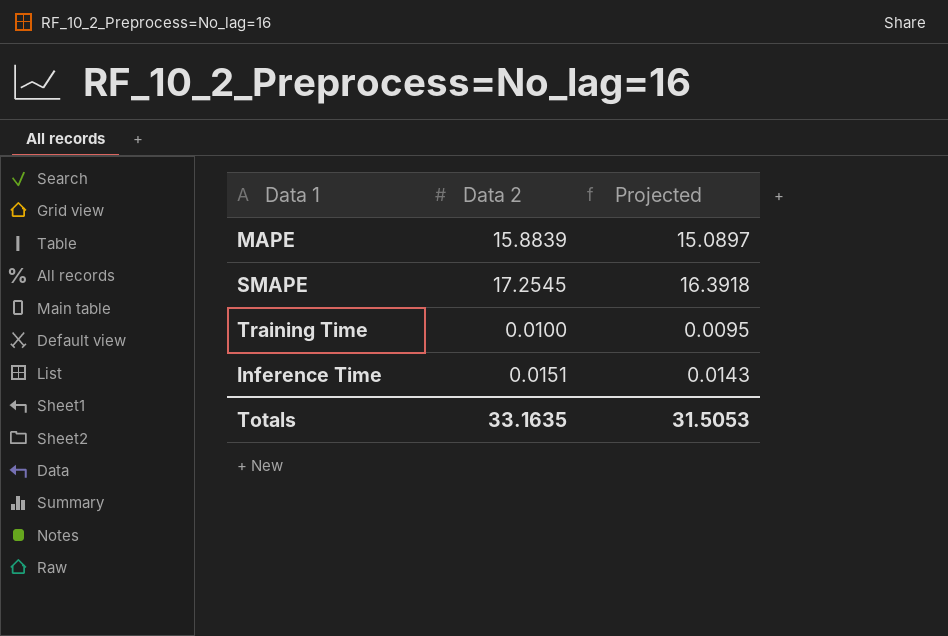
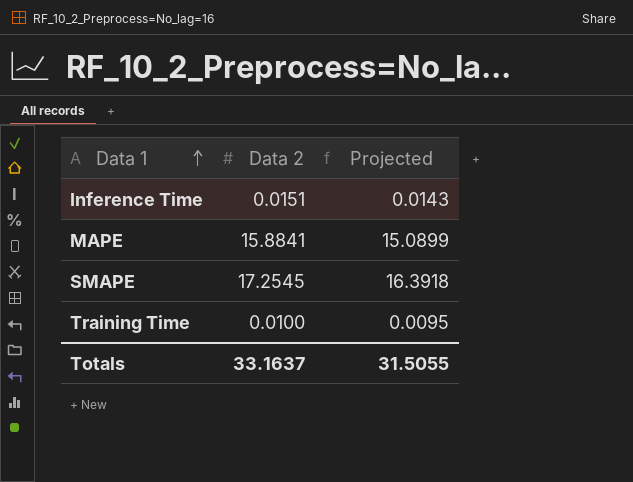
row order: none -> Data 1 ascending
MAPE | Data 2: 15.8839 -> 15.8841
MAPE | Projected: 15.0897 -> 15.0899
Totals | Data 2: 33.1635 -> 33.1637
Totals | Projected: 31.5053 -> 31.5055

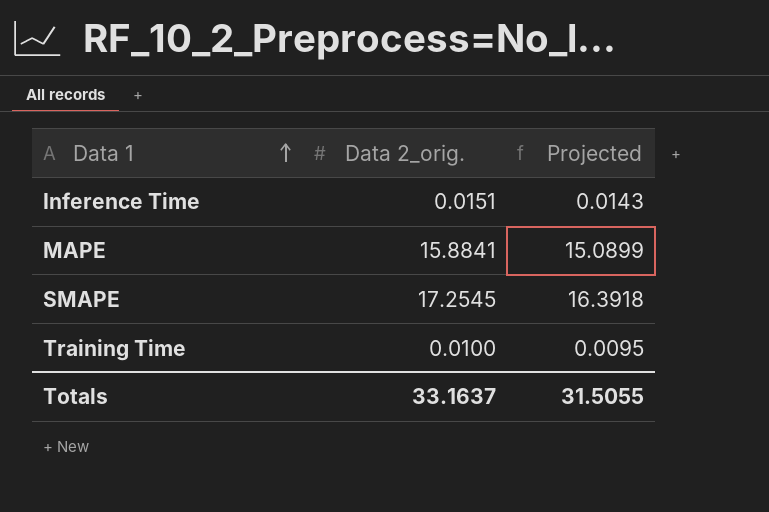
column name: Data 2 -> Data 2_orig.

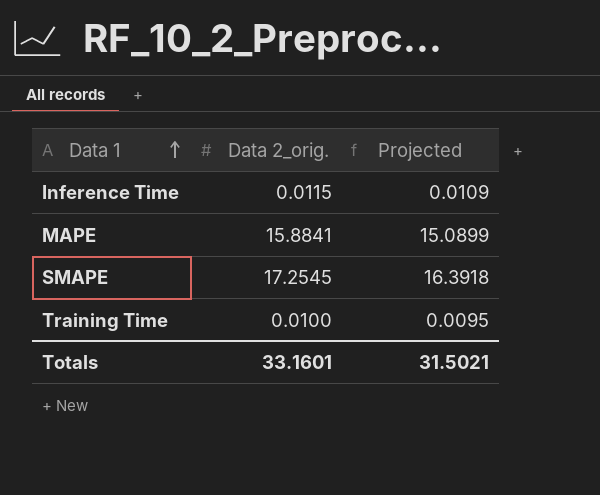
Inference Time | Data 2_orig.: 0.0151 -> 0.0115
Inference Time | Projected: 0.0143 -> 0.0109
Totals | Data 2_orig.: 33.1637 -> 33.1601
Totals | Projected: 31.5055 -> 31.5021

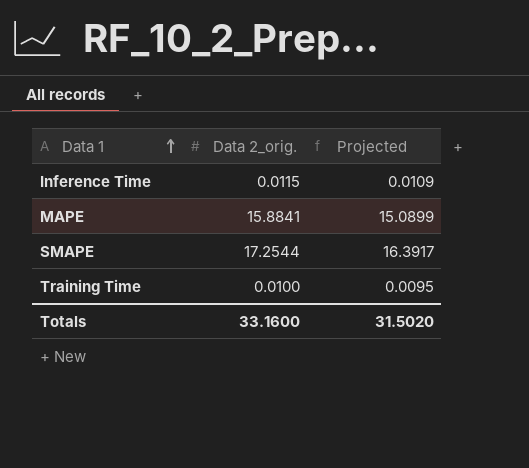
SMAPE | Data 2_orig.: 17.2545 -> 17.2544
SMAPE | Projected: 16.3918 -> 16.3917
Totals | Data 2_orig.: 33.1601 -> 33.1600
Totals | Projected: 31.5021 -> 31.5020

